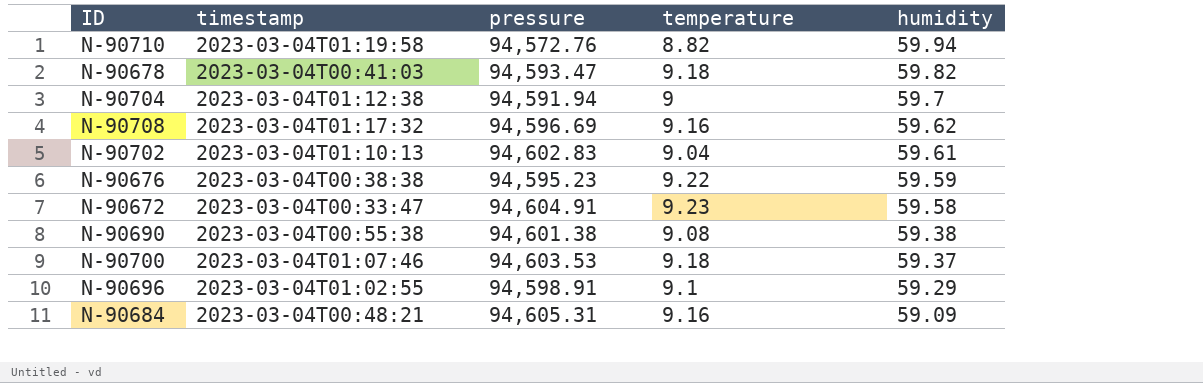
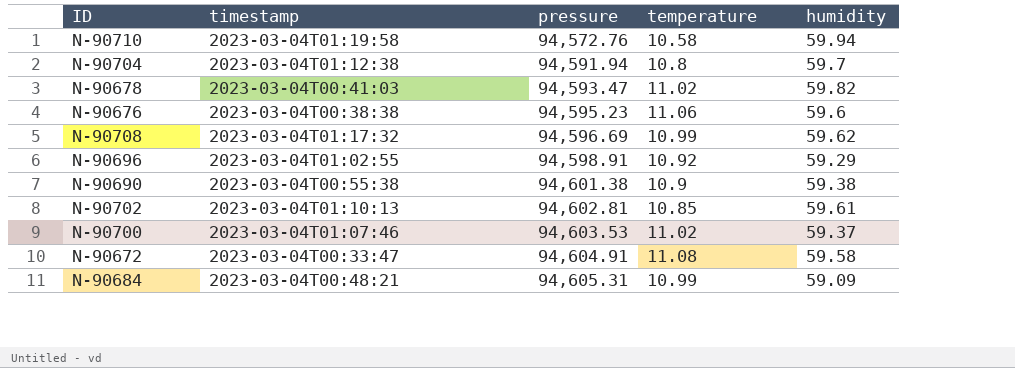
row order: humidity descending -> pressure ascending
N-90710 | temperature: 8.82 -> 10.58
N-90704 | temperature: 9 -> 10.8
N-90678 | temperature: 9.18 -> 11.02
N-90676 | temperature: 9.22 -> 11.06
N-90676 | humidity: 59.59 -> 59.6
N-90708 | temperature: 9.16 -> 10.99
N-90696 | temperature: 9.1 -> 10.92
N-90690 | temperature: 9.08 -> 10.9
N-90702 | pressure: 94,602.83 -> 94,602.81
N-90702 | temperature: 9.04 -> 10.85
N-90700 | temperature: 9.18 -> 11.02
N-90672 | temperature: 9.23 -> 11.08
N-90684 | temperature: 9.16 -> 10.99

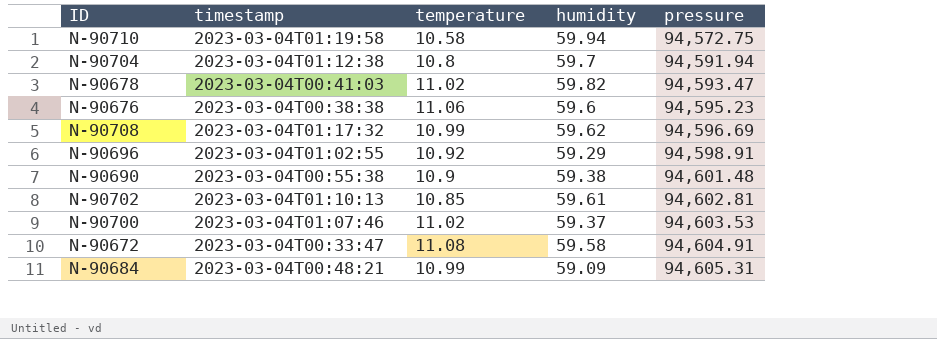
column pressure | position: 3 -> 5
N-90710 | pressure: 94,572.76 -> 94,572.75
N-90690 | pressure: 94,601.38 -> 94,601.48

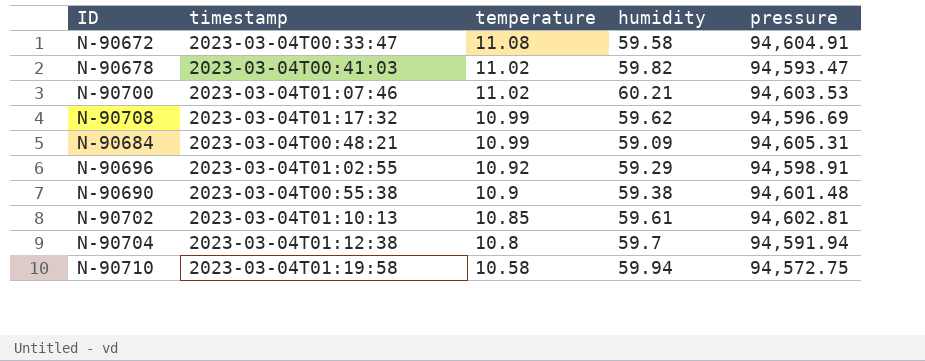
row order: pressure ascending -> temperature descending
row N-90676: 2023-03-04T00:38:38 | 11.06 | 59.6 | 94,595.23 -> none
N-90700 | humidity: 59.37 -> 60.21

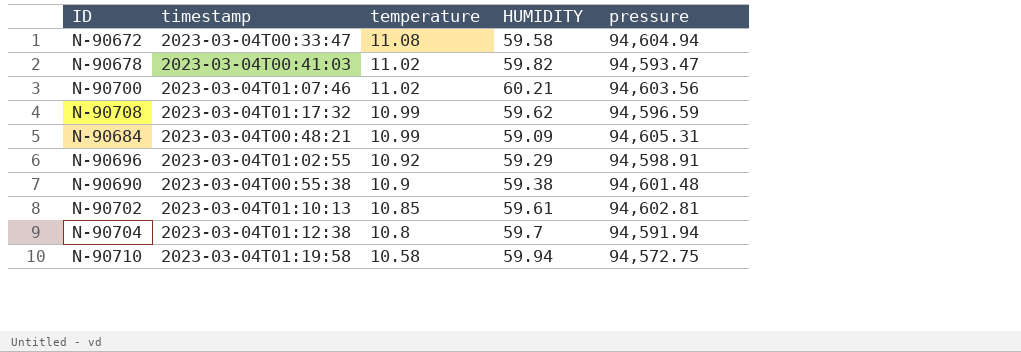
column name: humidity -> HUMIDITY
N-90672 | pressure: 94,604.91 -> 94,604.94
N-90700 | pressure: 94,603.53 -> 94,603.56
N-90708 | pressure: 94,596.69 -> 94,596.59

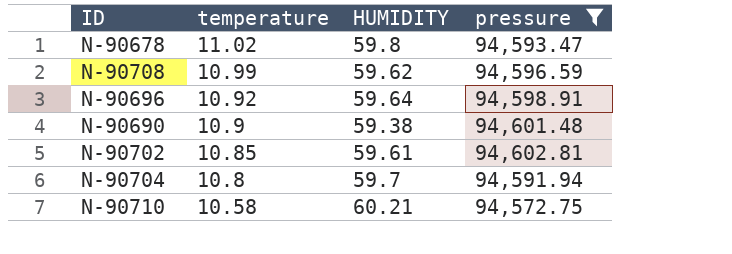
filter: none -> pressure <= 94,602.81
column timestamp | position: 2 -> none
N-90678 | HUMIDITY: 59.82 -> 59.8
N-90696 | HUMIDITY: 59.29 -> 59.64
N-90710 | HUMIDITY: 59.94 -> 60.21

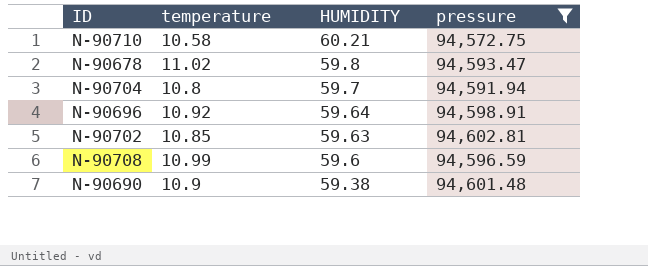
row order: temperature descending -> HUMIDITY descending
N-90702 | HUMIDITY: 59.61 -> 59.63
N-90708 | HUMIDITY: 59.62 -> 59.6

